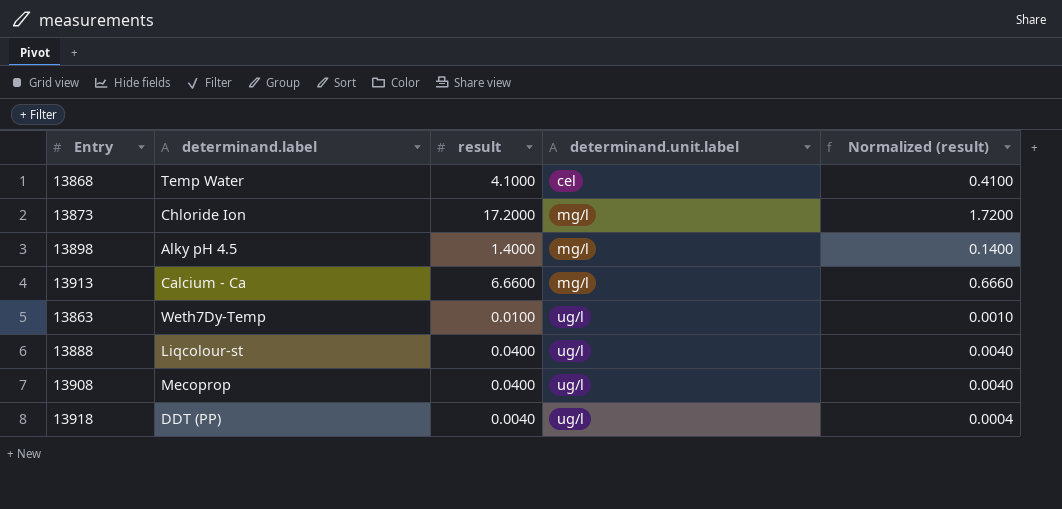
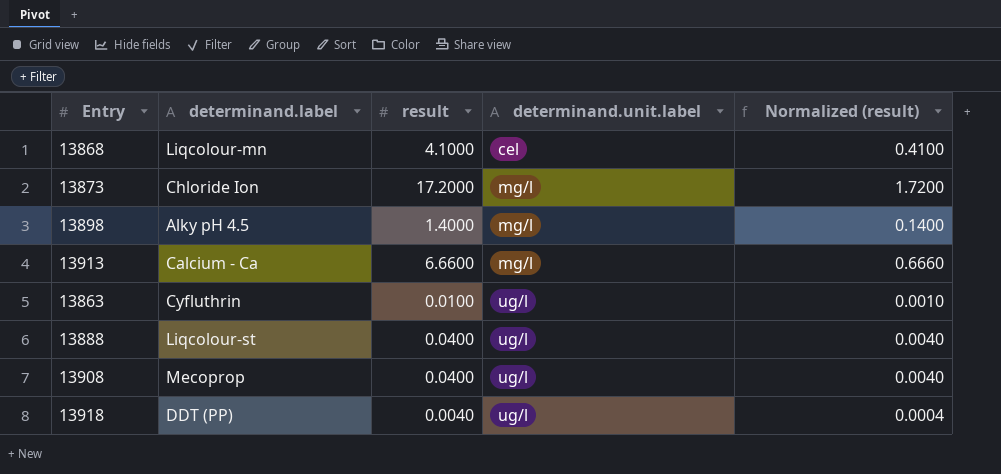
13868 | determinand.label: Temp Water -> Liqcolour-mn
13863 | determinand.label: Weth7Dy-Temp -> Cyfluthrin

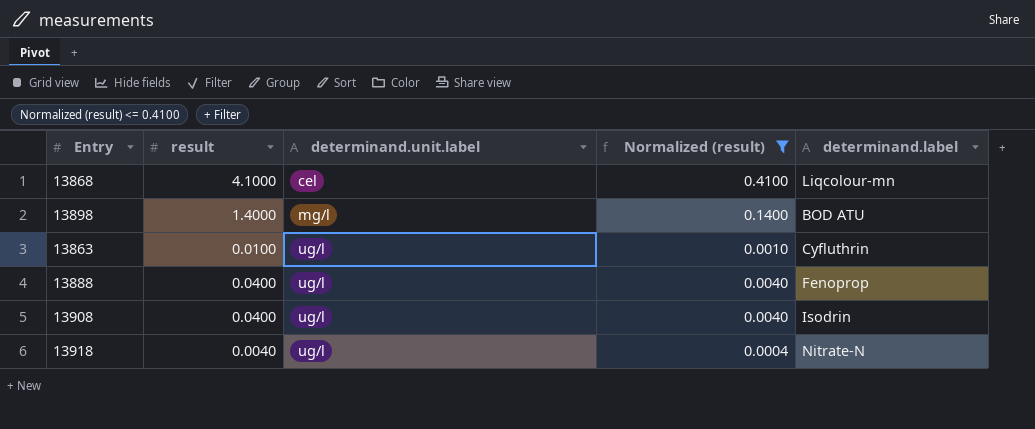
filter: none -> Normalized (result) <= 0.4100
column determinand.label | position: 2 -> 5
13898 | determinand.label: Alky pH 4.5 -> BOD ATU
13888 | determinand.label: Liqcolour-st -> Fenoprop
13908 | determinand.label: Mecoprop -> Isodrin
13918 | determinand.label: DDT (PP) -> Nitrate-N

